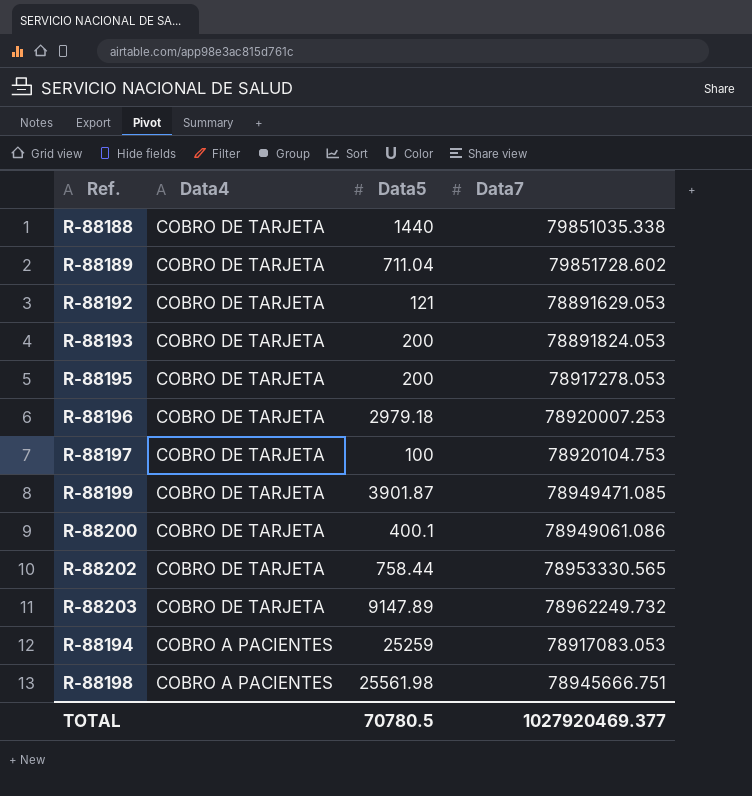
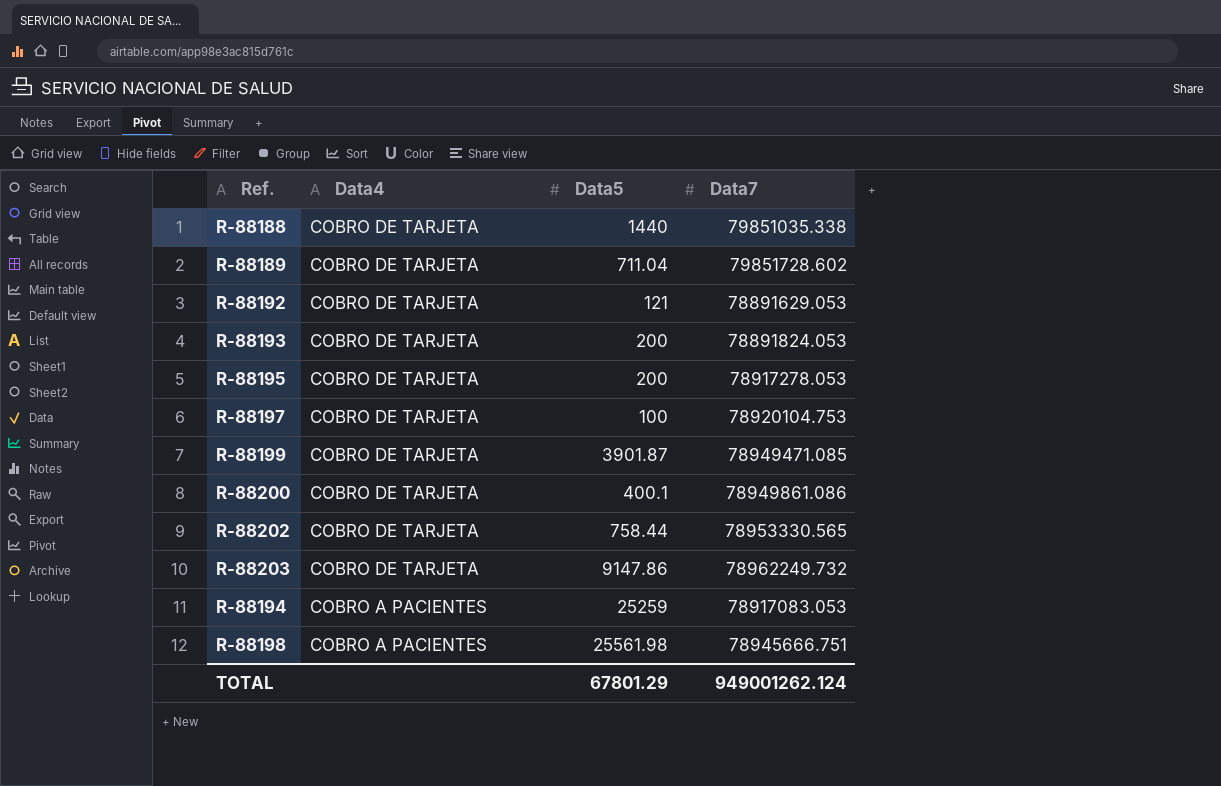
row R-88196: COBRO DE TARJETA | 2979.18 | 78920007.253 -> none
R-88200 | Data7: 78949061.086 -> 78949861.086
R-88203 | Data5: 9147.89 -> 9147.86
TOTAL | Data5: 70780.5 -> 67801.29
TOTAL | Data7: 1027920469.377 -> 949001262.124

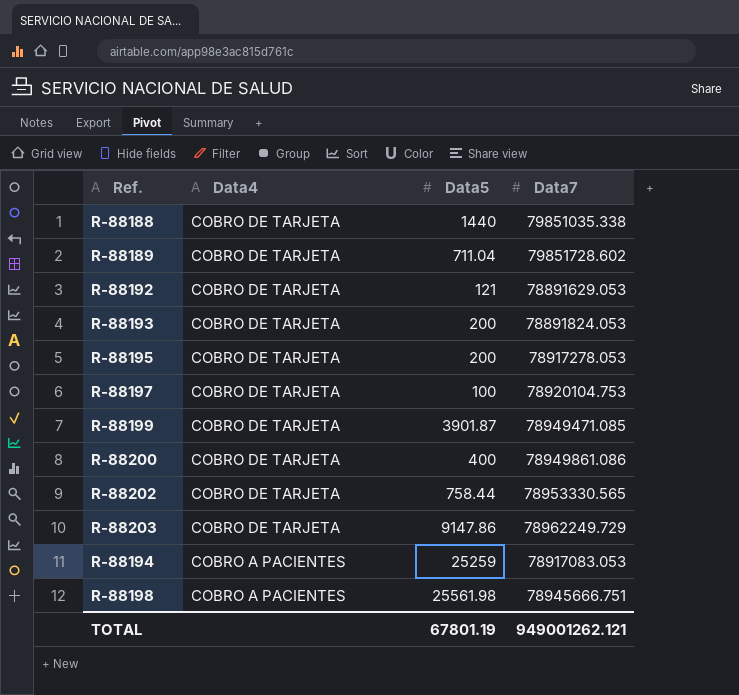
R-88200 | Data5: 400.1 -> 400
R-88203 | Data7: 78962249.732 -> 78962249.729
TOTAL | Data5: 67801.29 -> 67801.19
TOTAL | Data7: 949001262.124 -> 949001262.121

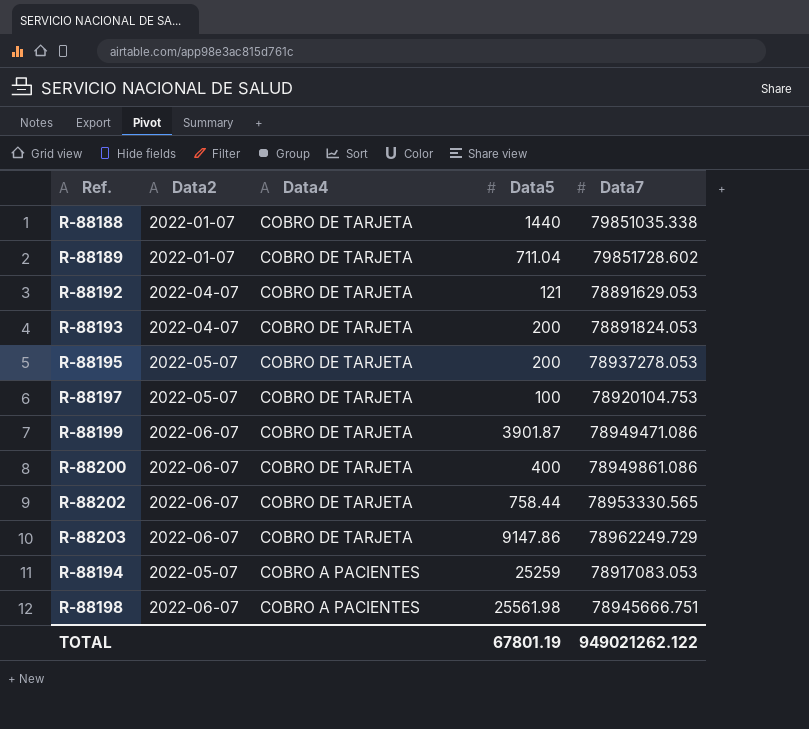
column Data2 | position: none -> 2
R-88195 | Data7: 78917278.053 -> 78937278.053
R-88199 | Data7: 78949471.085 -> 78949471.086
TOTAL | Data7: 949001262.121 -> 949021262.122

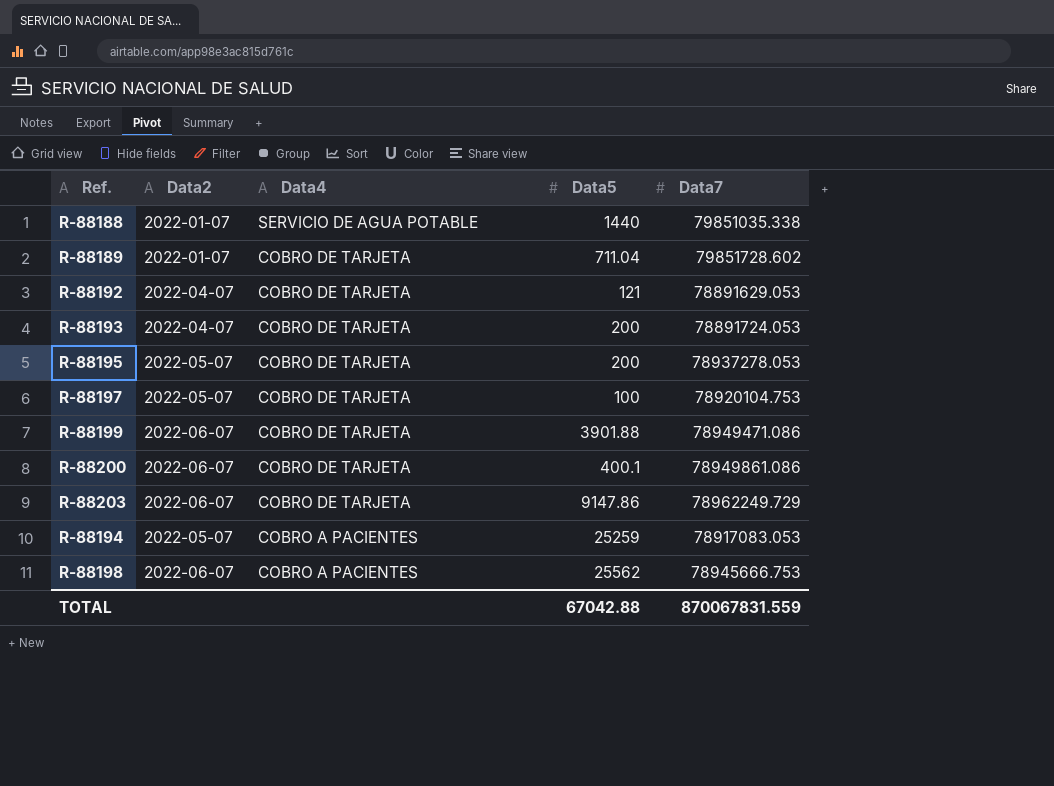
row R-88202: 2022-06-07 | COBRO DE TARJETA | 758.44 | 78953330.565 -> none
R-88188 | Data4: COBRO DE TARJETA -> SERVICIO DE AGUA POTABLE
R-88193 | Data7: 78891824.053 -> 78891724.053
R-88199 | Data5: 3901.87 -> 3901.88
R-88200 | Data5: 400 -> 400.1
R-88198 | Data5: 25561.98 -> 25562
R-88198 | Data7: 78945666.751 -> 78945666.753
TOTAL | Data5: 67801.19 -> 67042.88
TOTAL | Data7: 949021262.122 -> 870067831.559

